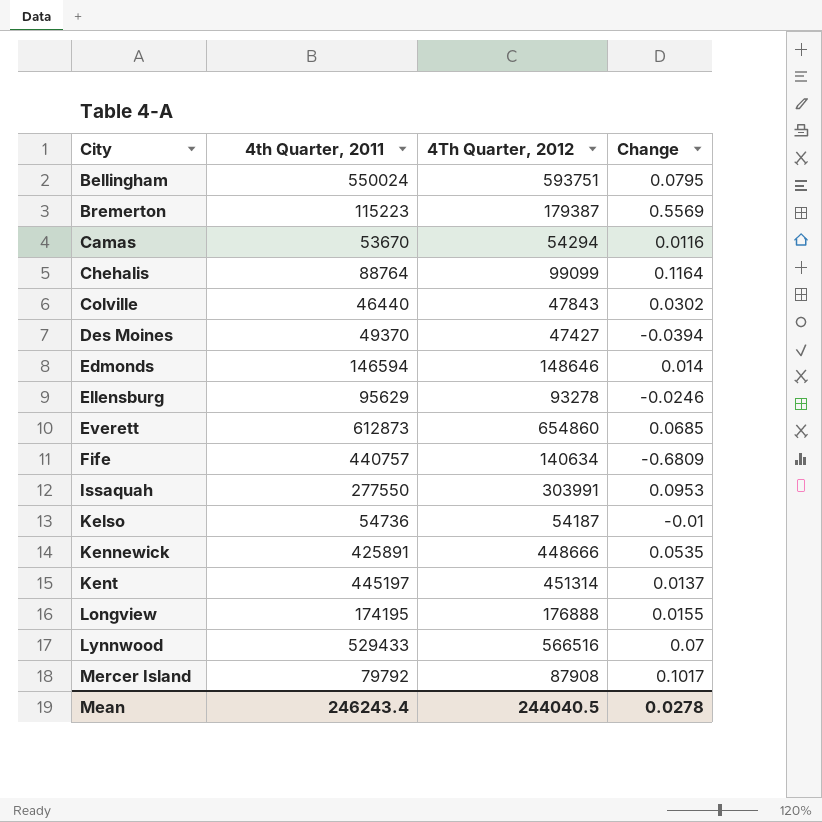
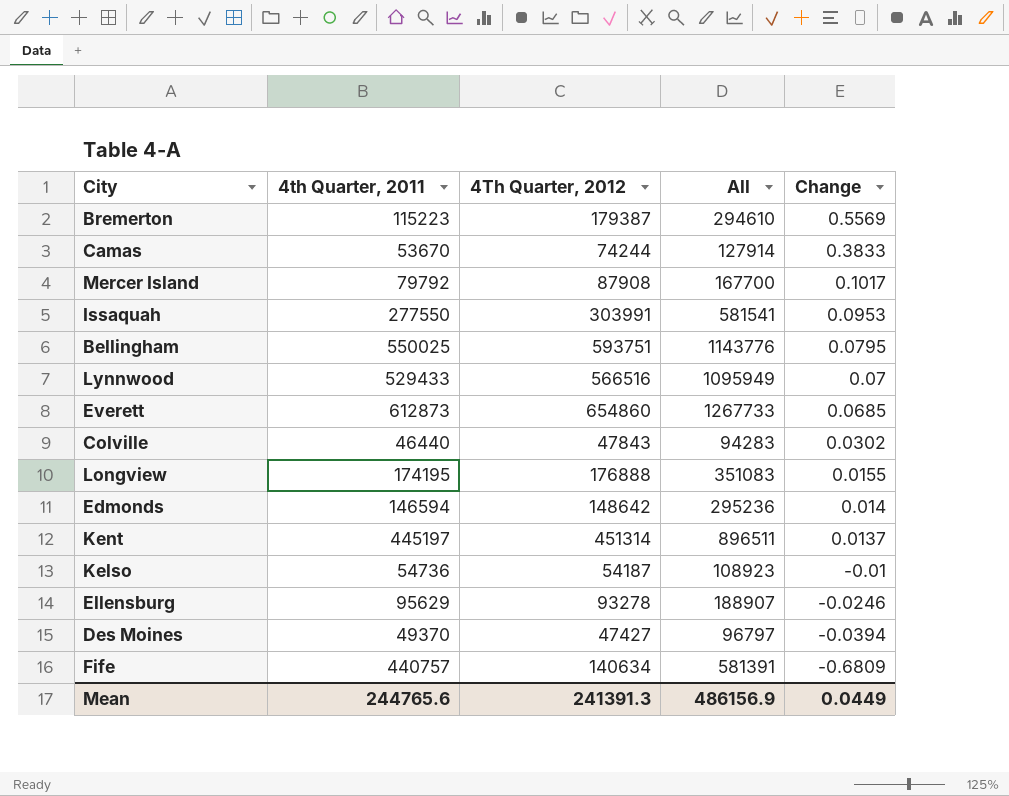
row order: City ascending -> Change descending
column All | formula: none -> [4th Quarter, 2011] + [4Th Quarter, 2012]
row Chehalis: 88764 | 99099 | 0.1164 -> none
row Kennewick: 425891 | 448666 | 0.0535 -> none
Camas | 4Th Quarter, 2012: 54294 -> 74244
Camas | Change: 0.0116 -> 0.3833
Bellingham | 4th Quarter, 2011: 550024 -> 550025
Edmonds | 4Th Quarter, 2012: 148646 -> 148642
Mean | 4th Quarter, 2011: 246243.4 -> 244765.6
Mean | 4Th Quarter, 2012: 244040.5 -> 241391.3
Mean | Change: 0.0278 -> 0.0449

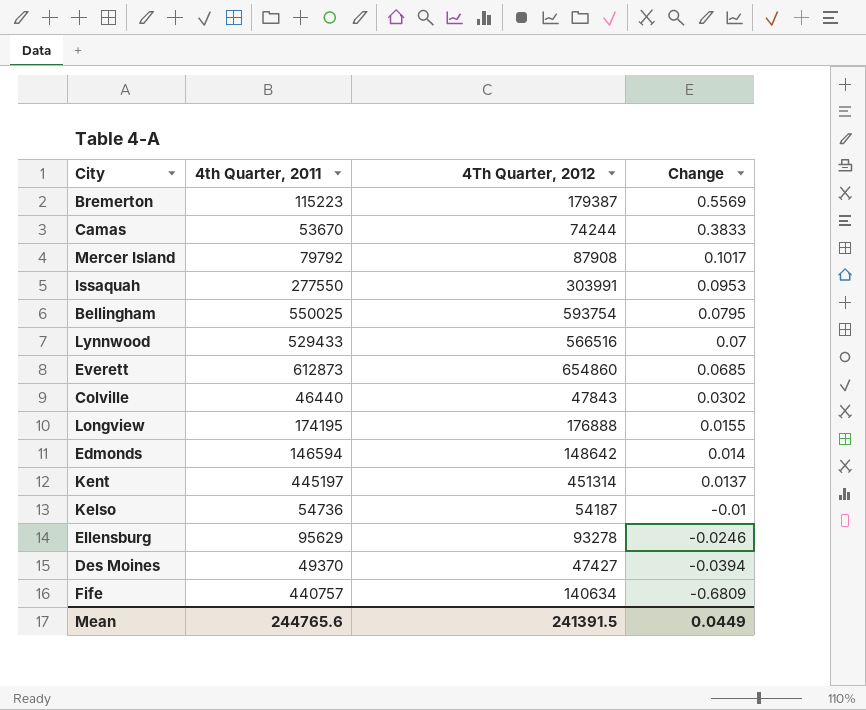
column All | formula: [4th Quarter, 2011] + [4Th Quarter, 2012] -> none
Bellingham | 4Th Quarter, 2012: 593751 -> 593754
Mean | 4Th Quarter, 2012: 241391.3 -> 241391.5

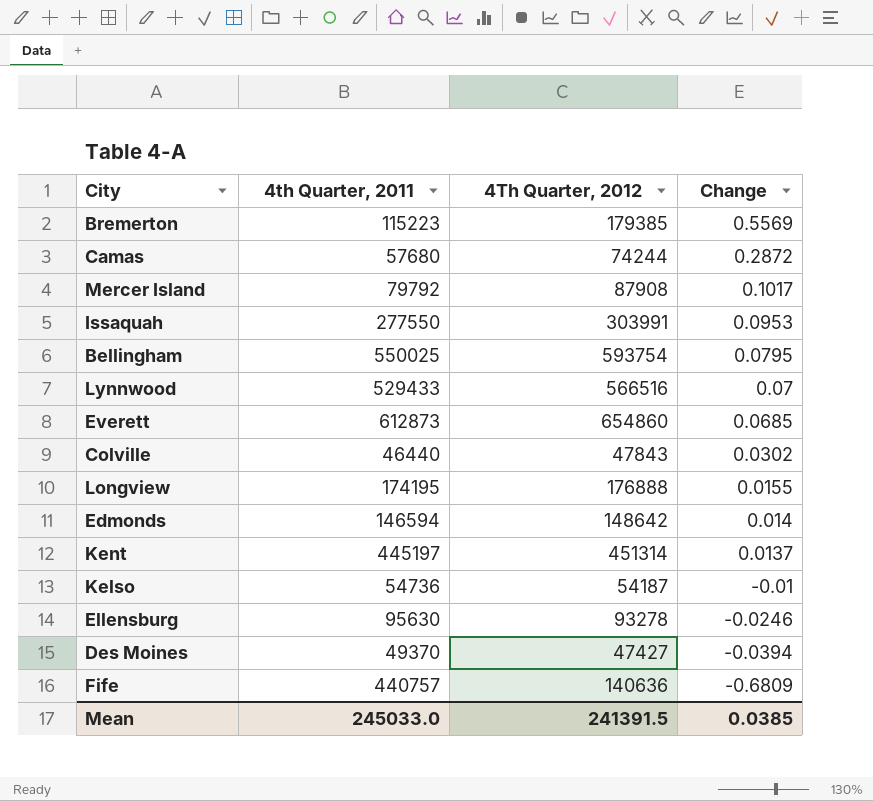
Bremerton | 4Th Quarter, 2012: 179387 -> 179385
Camas | 4th Quarter, 2011: 53670 -> 57680
Camas | Change: 0.3833 -> 0.2872
Ellensburg | 4th Quarter, 2011: 95629 -> 95630
Fife | 4Th Quarter, 2012: 140634 -> 140636
Mean | 4th Quarter, 2011: 244765.6 -> 245033.0
Mean | Change: 0.0449 -> 0.0385

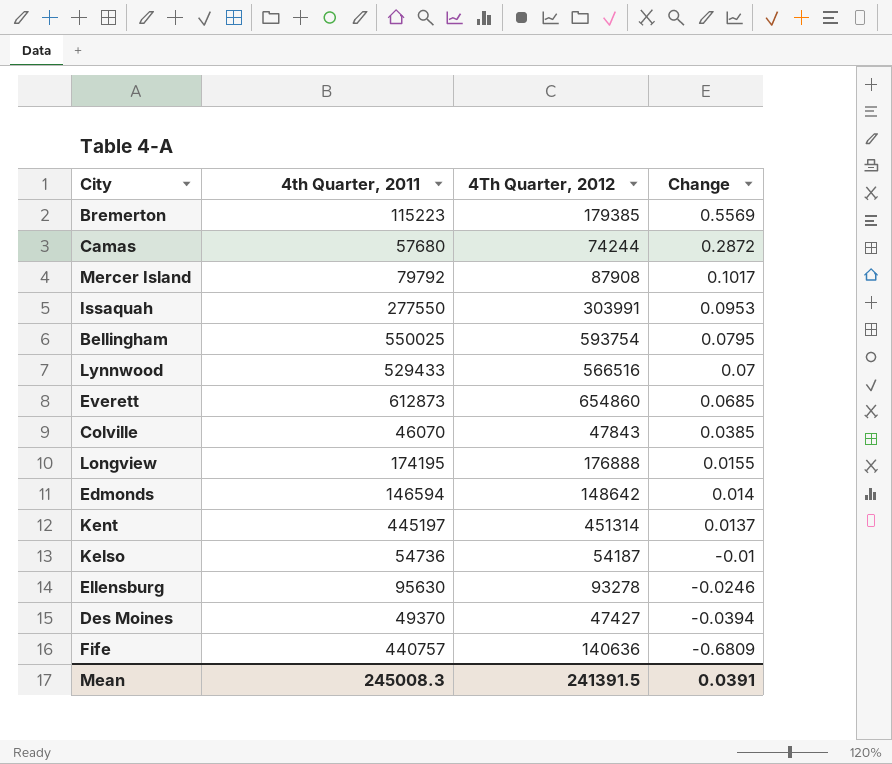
Colville | 4th Quarter, 2011: 46440 -> 46070
Colville | Change: 0.0302 -> 0.0385
Mean | 4th Quarter, 2011: 245033.0 -> 245008.3
Mean | Change: 0.0385 -> 0.0391

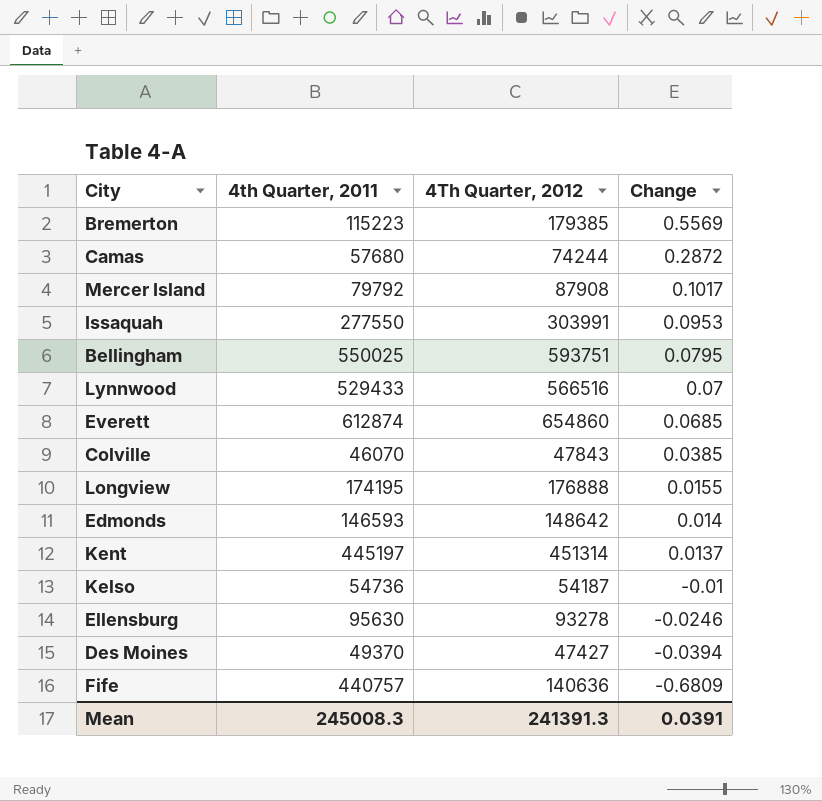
Bellingham | 4Th Quarter, 2012: 593754 -> 593751
Everett | 4th Quarter, 2011: 612873 -> 612874
Edmonds | 4th Quarter, 2011: 146594 -> 146593
Mean | 4Th Quarter, 2012: 241391.5 -> 241391.3

